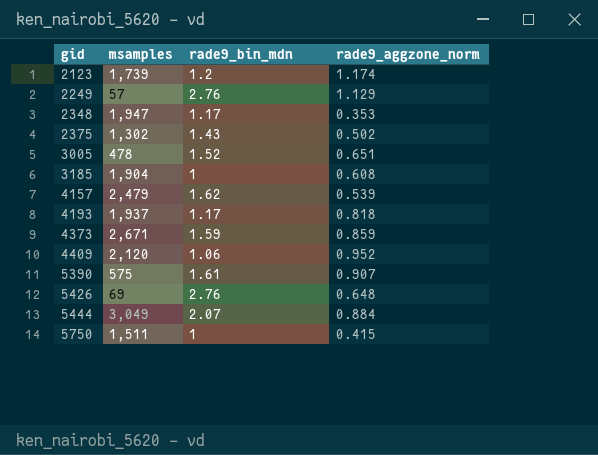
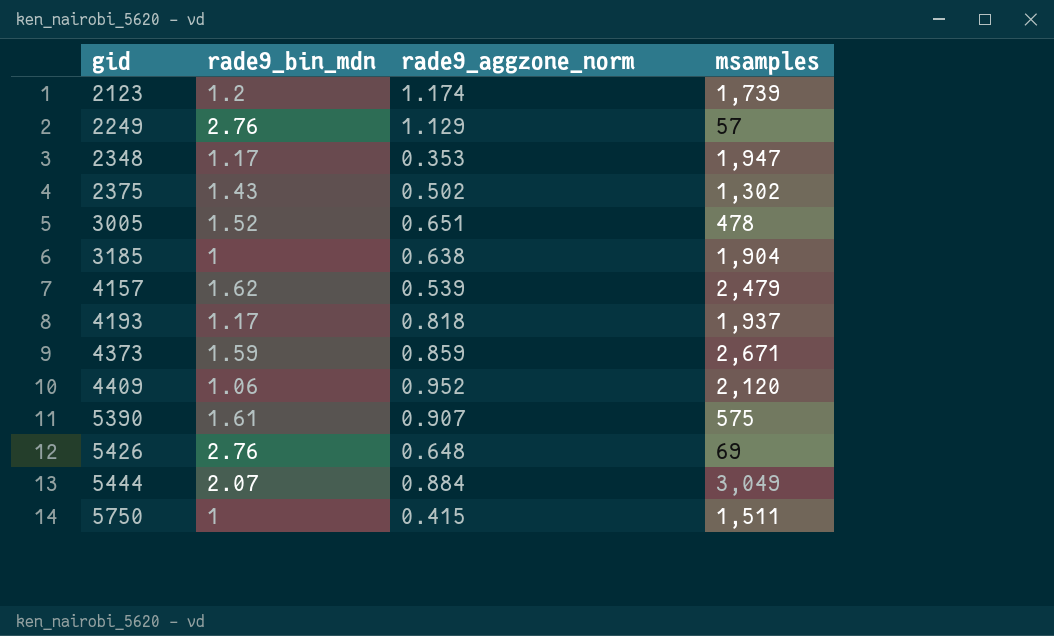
column msamples | position: 2 -> 4
3185 | rade9_aggzone_norm: 0.608 -> 0.638

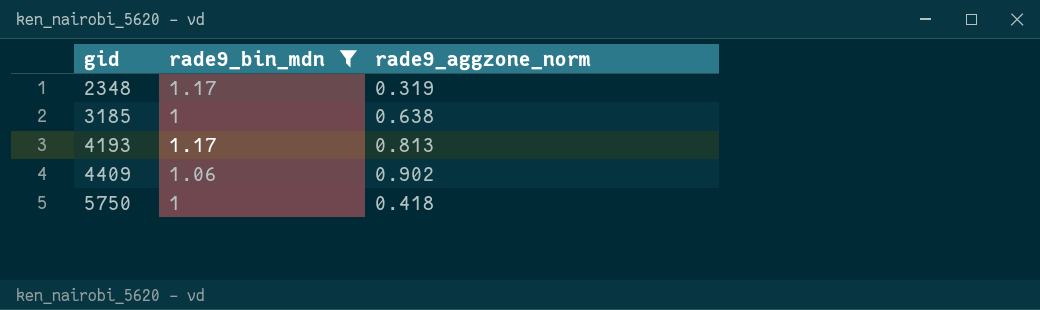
filter: none -> rade9_bin_mdn <= 1.17
column msamples | position: 4 -> none
2348 | rade9_aggzone_norm: 0.353 -> 0.319
4193 | rade9_aggzone_norm: 0.818 -> 0.813
4409 | rade9_aggzone_norm: 0.952 -> 0.902
5750 | rade9_aggzone_norm: 0.415 -> 0.418

